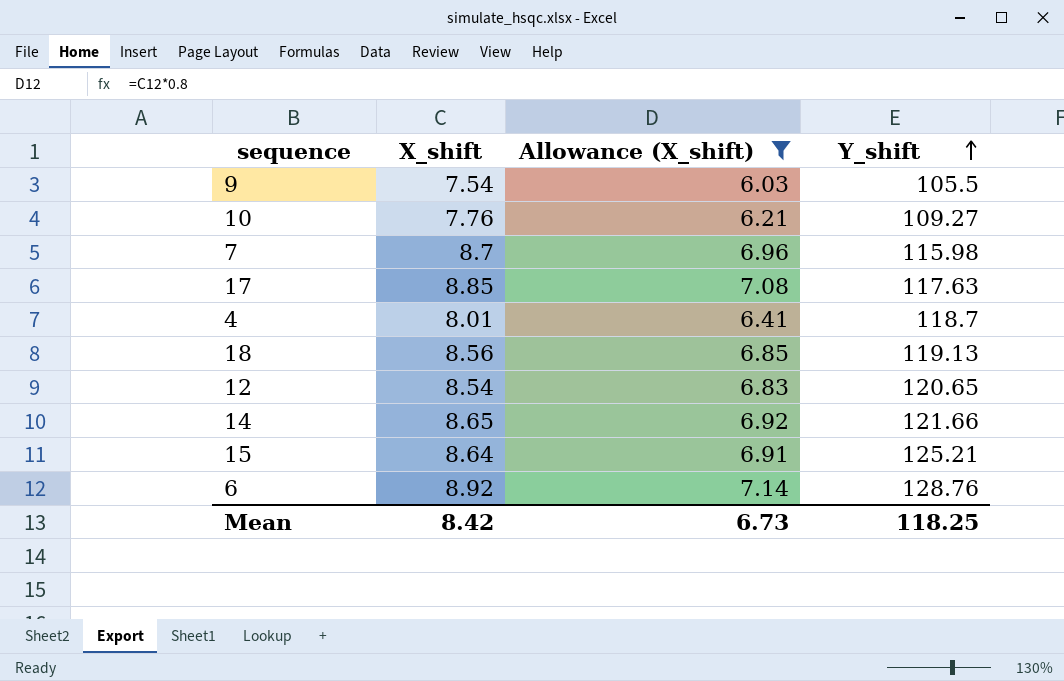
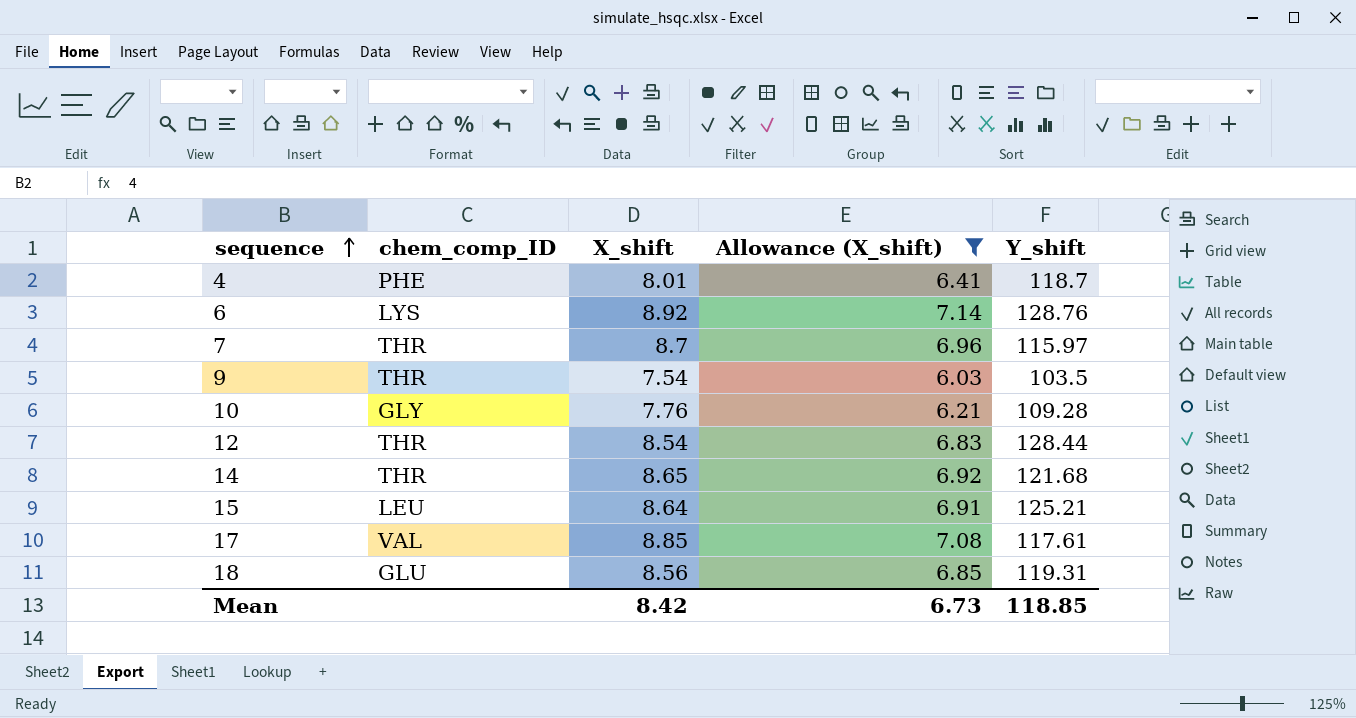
row order: Y_shift ascending -> sequence ascending
column chem_comp_ID | position: none -> 2
7 | Y_shift: 115.98 -> 115.97
9 | Y_shift: 105.5 -> 103.5
10 | Y_shift: 109.27 -> 109.28
12 | Y_shift: 120.65 -> 128.44
14 | Y_shift: 121.66 -> 121.68
17 | Y_shift: 117.63 -> 117.61
18 | Y_shift: 119.13 -> 119.31
Mean | Y_shift: 118.25 -> 118.85

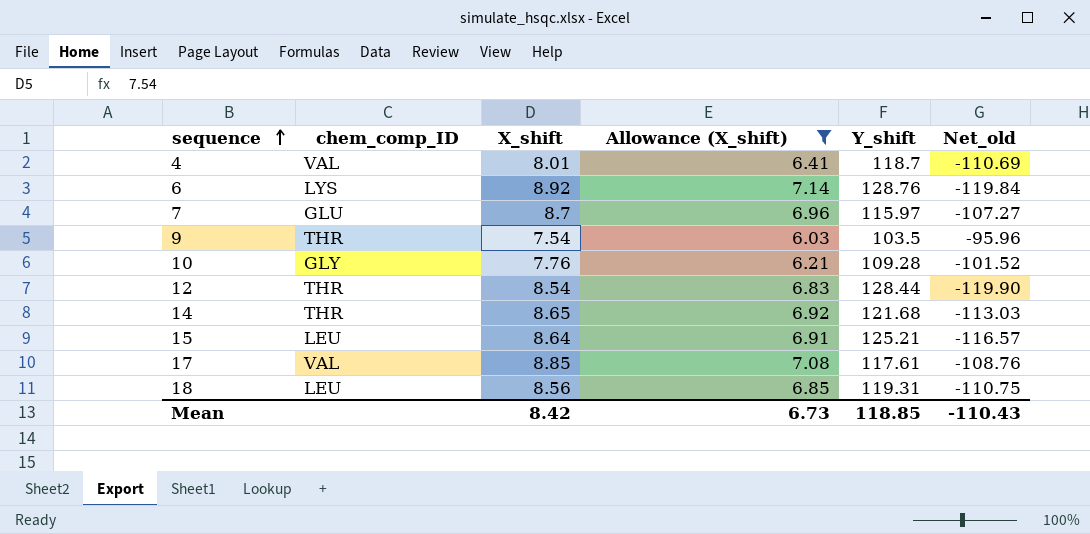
column Net_old | formula: none -> [X_shift] - [Y_shift]
4 | chem_comp_ID: PHE -> VAL
7 | chem_comp_ID: THR -> GLU
18 | chem_comp_ID: GLU -> LEU

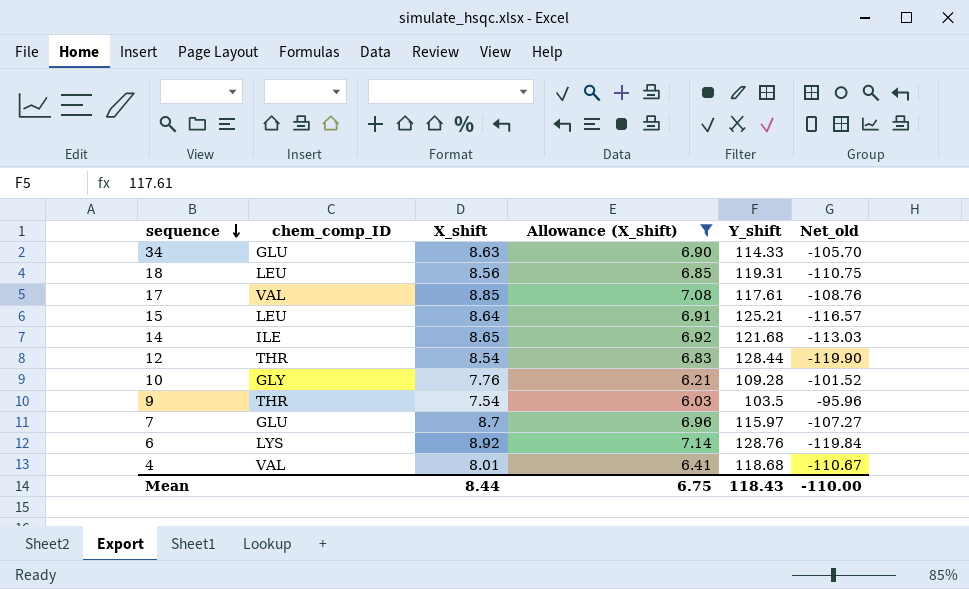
row order: sequence ascending -> sequence descending
row 34: none -> GLU | 8.63 | 6.90 | 114.33 | -105.70
14 | chem_comp_ID: THR -> ILE
4 | Y_shift: 118.7 -> 118.68
4 | Net_old: -110.69 -> -110.67
Mean | X_shift: 8.42 -> 8.44
Mean | Allowance (X_shift): 6.73 -> 6.75
Mean | Y_shift: 118.85 -> 118.43
Mean | Net_old: -110.43 -> -110.00

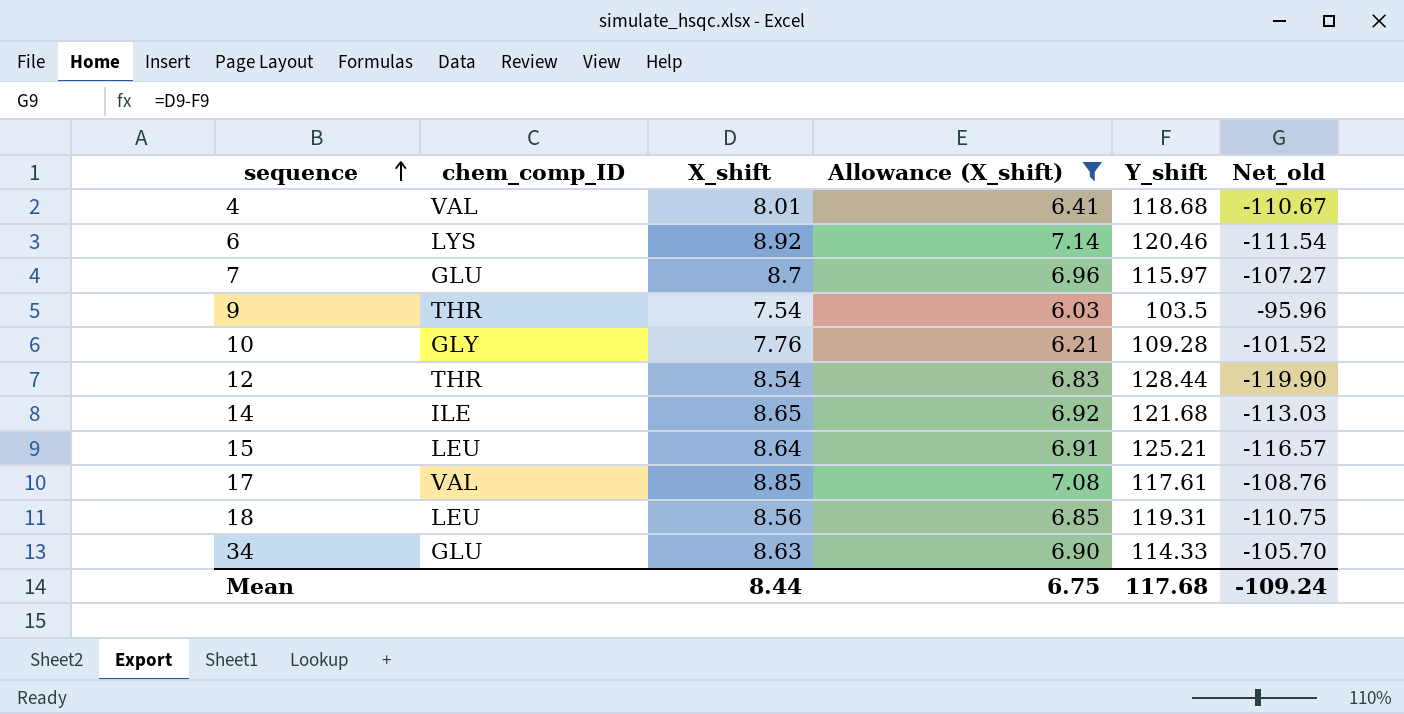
row order: sequence descending -> sequence ascending
6 | Y_shift: 128.76 -> 120.46
6 | Net_old: -119.84 -> -111.54
Mean | Y_shift: 118.43 -> 117.68
Mean | Net_old: -110.00 -> -109.24

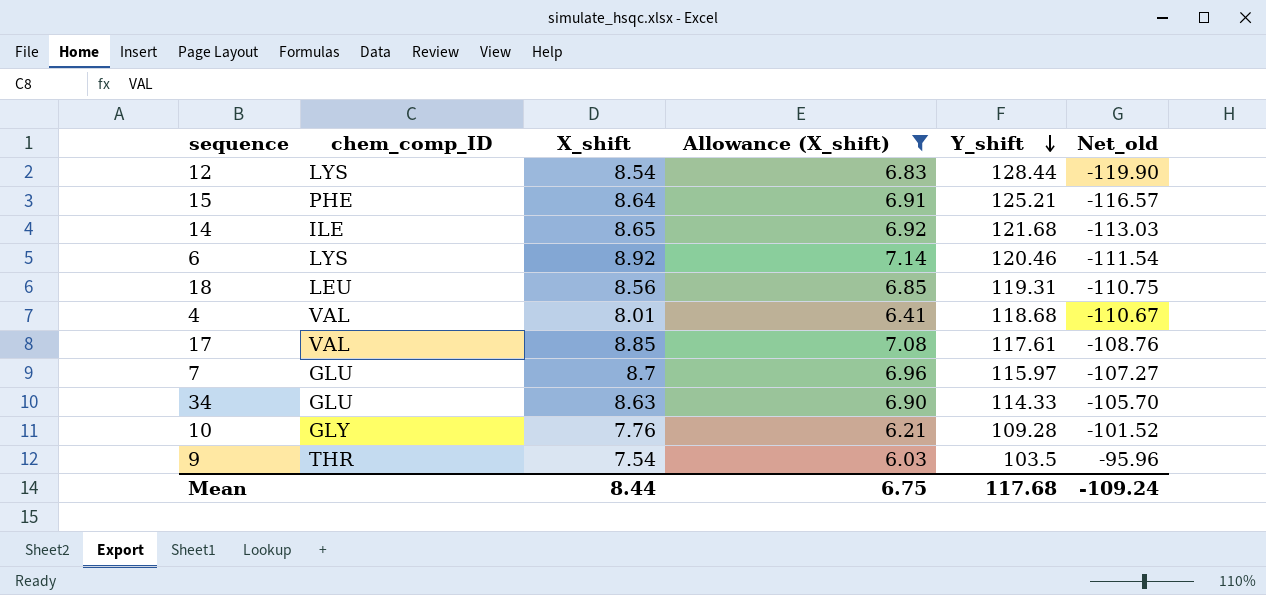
row order: sequence ascending -> Y_shift descending
12 | chem_comp_ID: THR -> LYS
15 | chem_comp_ID: LEU -> PHE

